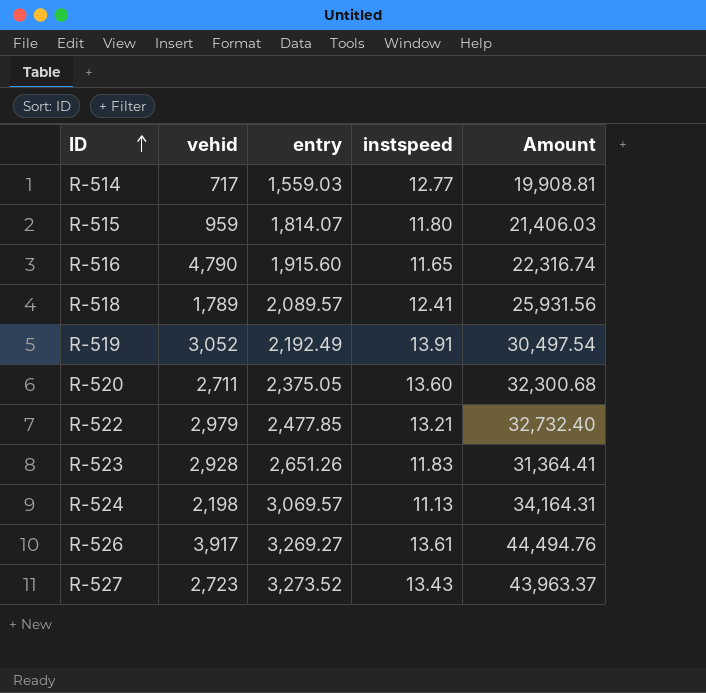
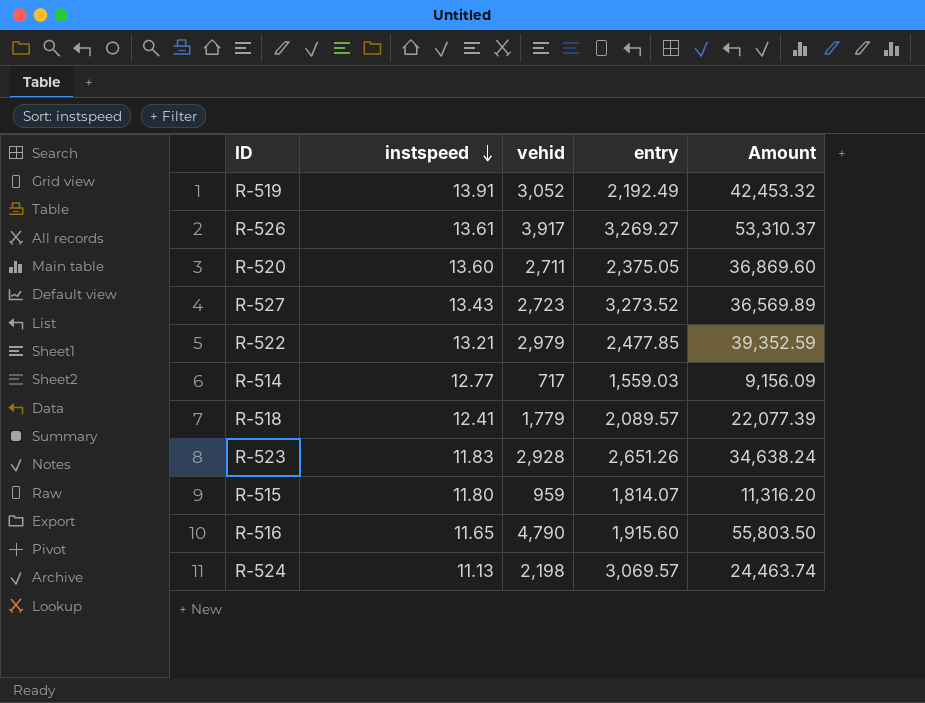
row order: ID ascending -> instspeed descending
column instspeed | position: 4 -> 2
column Amount | formula: [entry] * [instspeed] -> [instspeed] * [vehid]
R-518 | vehid: 1,789 -> 1,779

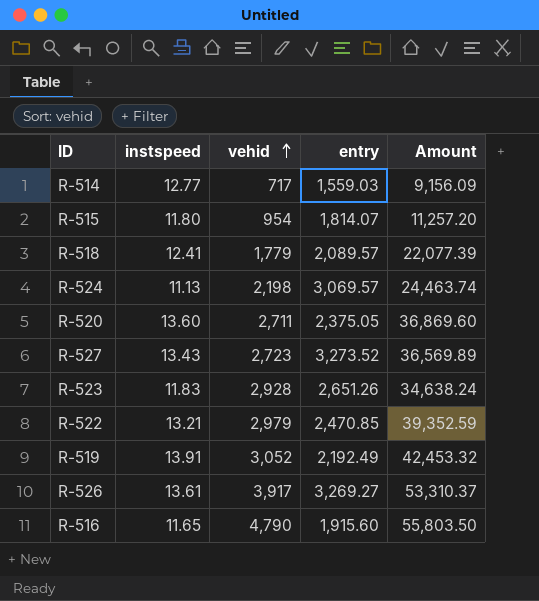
row order: instspeed descending -> vehid ascending
R-515 | vehid: 959 -> 954
R-515 | Amount: 11,316.20 -> 11,257.20
R-522 | entry: 2,477.85 -> 2,470.85

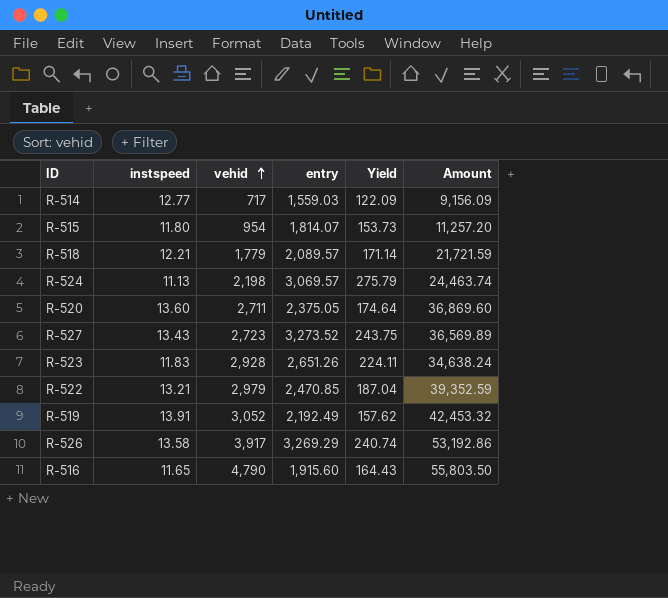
column Yield | formula: none -> [entry] / [instspeed]
R-518 | instspeed: 12.41 -> 12.21
R-518 | Amount: 22,077.39 -> 21,721.59
R-526 | instspeed: 13.61 -> 13.58
R-526 | entry: 3,269.27 -> 3,269.29
R-526 | Amount: 53,310.37 -> 53,192.86

